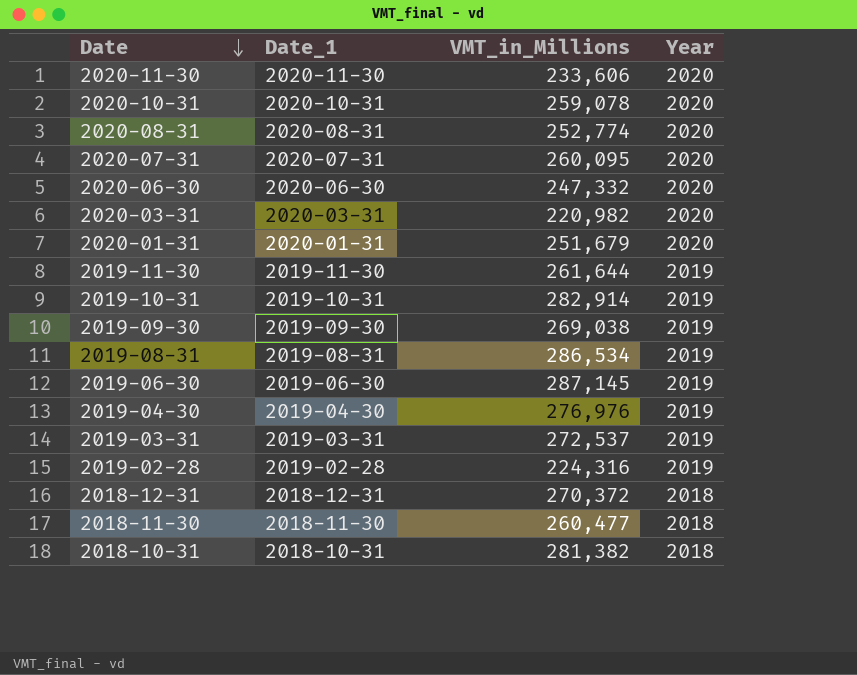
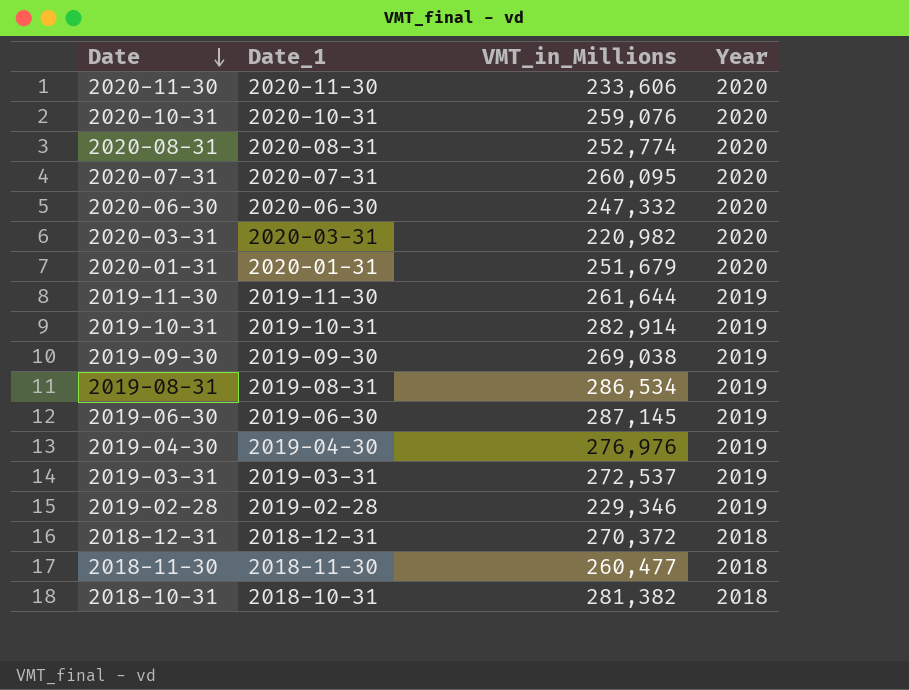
2020-10-31 | VMT_in_Millions: 259,078 -> 259,076
2019-02-28 | VMT_in_Millions: 224,316 -> 229,346

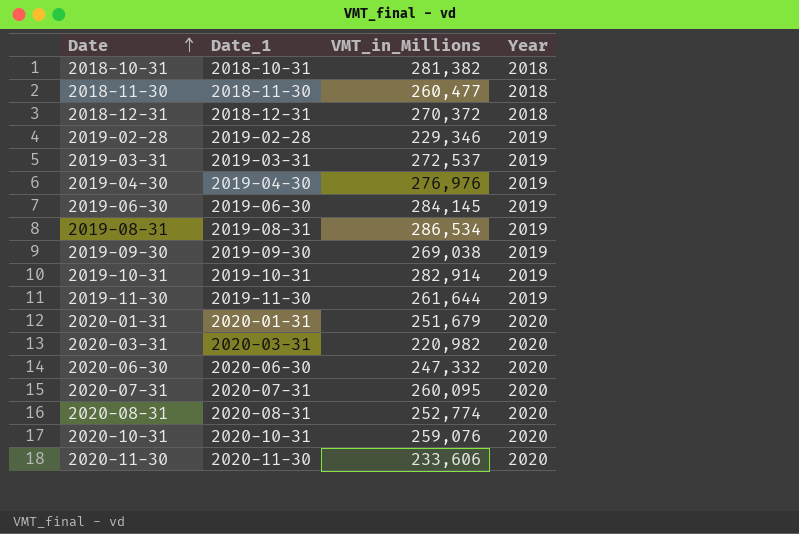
row order: Date descending -> Date ascending
2019-06-30 | VMT_in_Millions: 287,145 -> 284,145

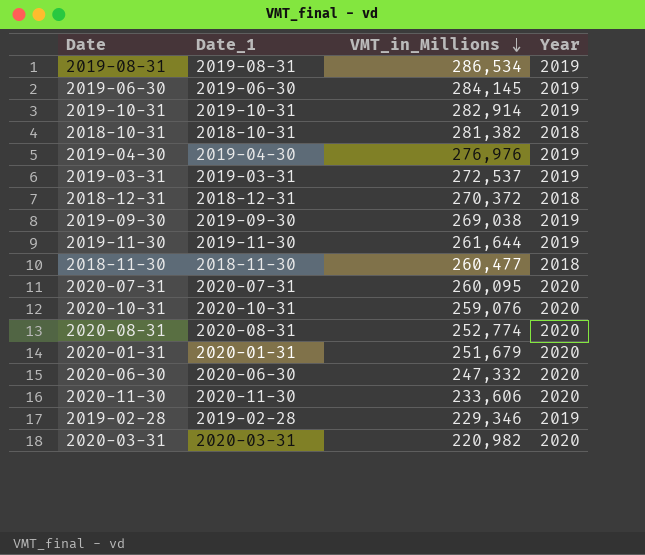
row order: Date ascending -> VMT_in_Millions descending

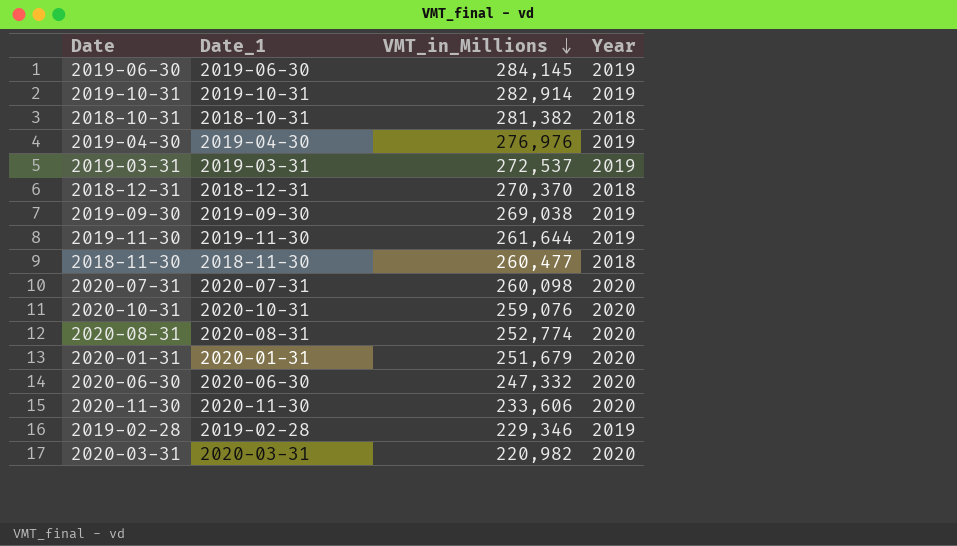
row 2019-08-31: 2019-08-31 | 286,534 | 2019 -> none
2018-12-31 | VMT_in_Millions: 270,372 -> 270,370
2020-07-31 | VMT_in_Millions: 260,095 -> 260,098

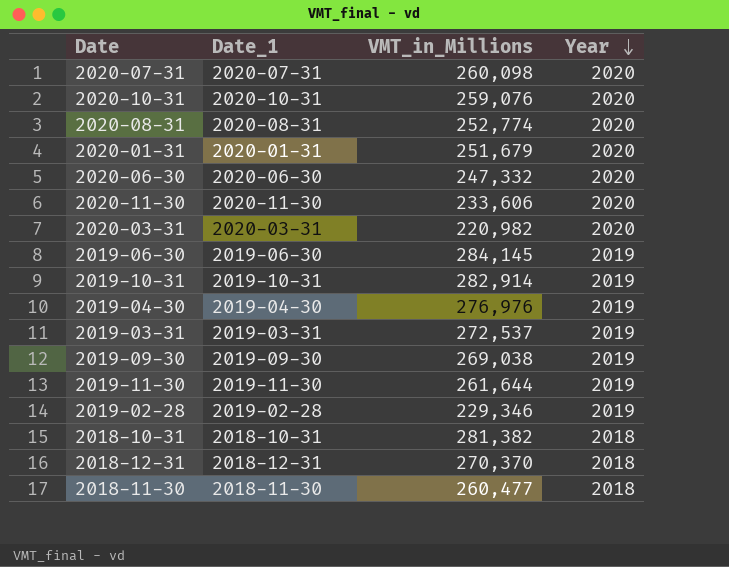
row order: VMT_in_Millions descending -> Year descending

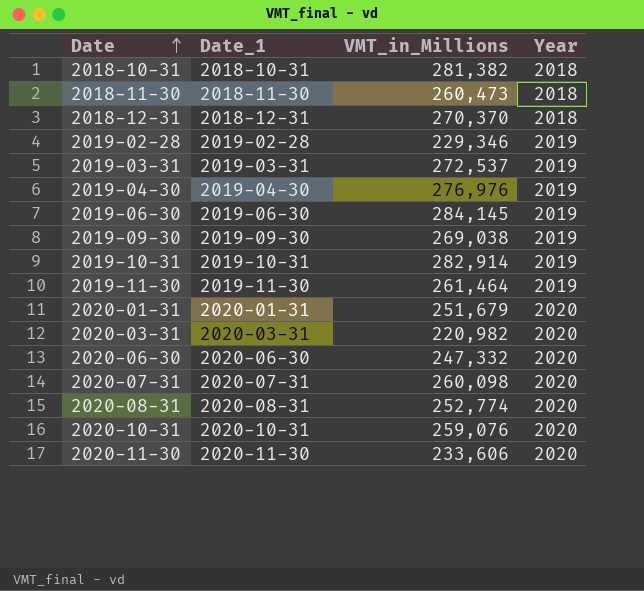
row order: Year descending -> Date ascending
2018-11-30 | VMT_in_Millions: 260,477 -> 260,473
2019-11-30 | VMT_in_Millions: 261,644 -> 261,464

